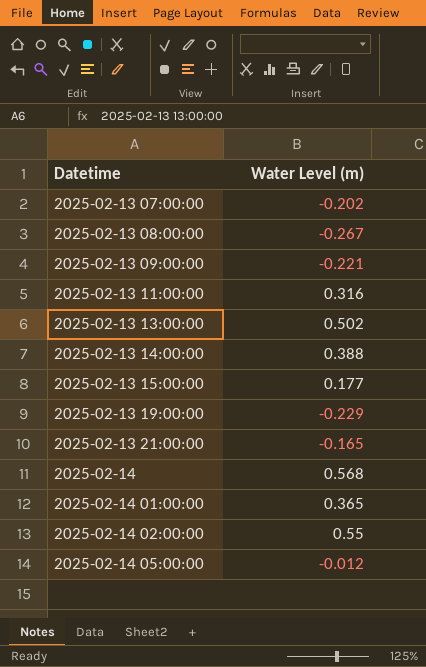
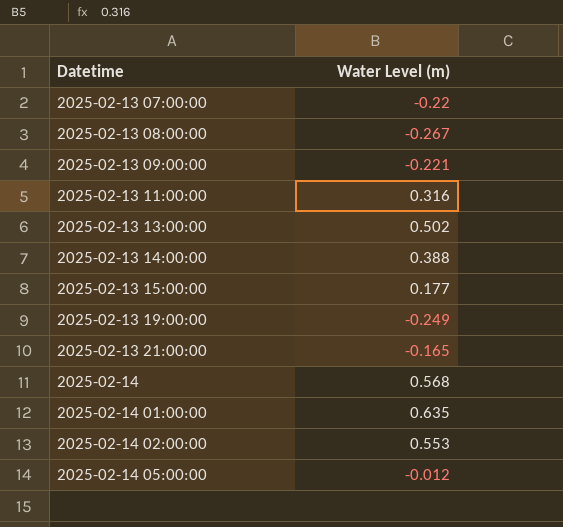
2025-02-13 07:00:00 | Water Level (m): -0.202 -> -0.22
2025-02-13 19:00:00 | Water Level (m): -0.229 -> -0.249
2025-02-14 01:00:00 | Water Level (m): 0.365 -> 0.635
2025-02-14 02:00:00 | Water Level (m): 0.55 -> 0.553

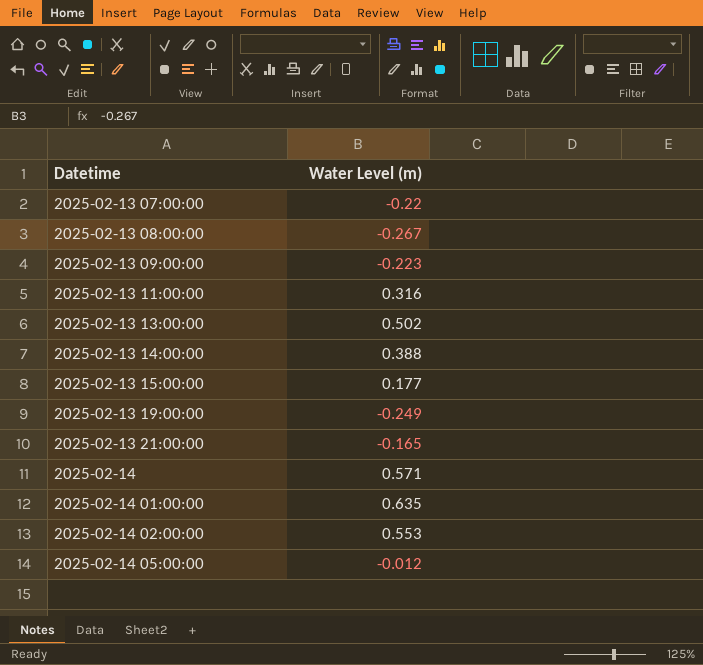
2025-02-13 09:00:00 | Water Level (m): -0.221 -> -0.223
2025-02-14 | Water Level (m): 0.568 -> 0.571

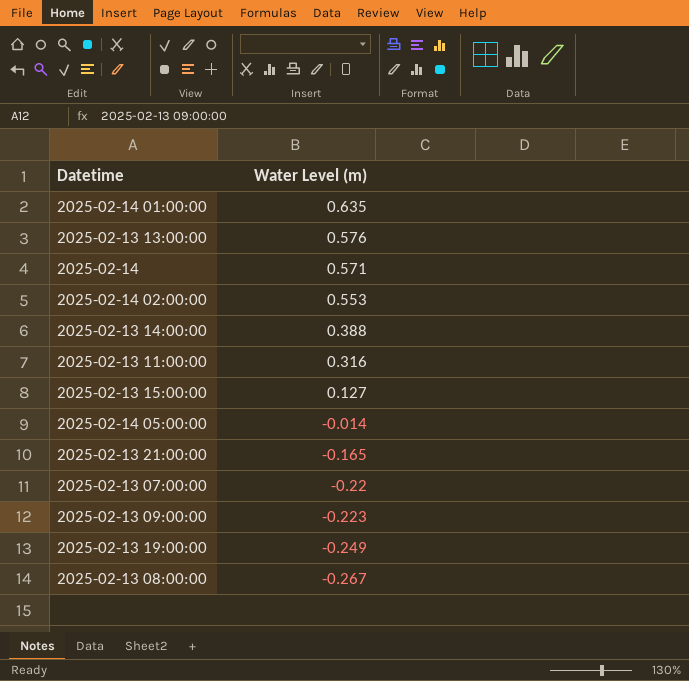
row order: Datetime ascending -> Water Level (m) descending
2025-02-13 13:00:00 | Water Level (m): 0.502 -> 0.576
2025-02-13 15:00:00 | Water Level (m): 0.177 -> 0.127
2025-02-14 05:00:00 | Water Level (m): -0.012 -> -0.014

